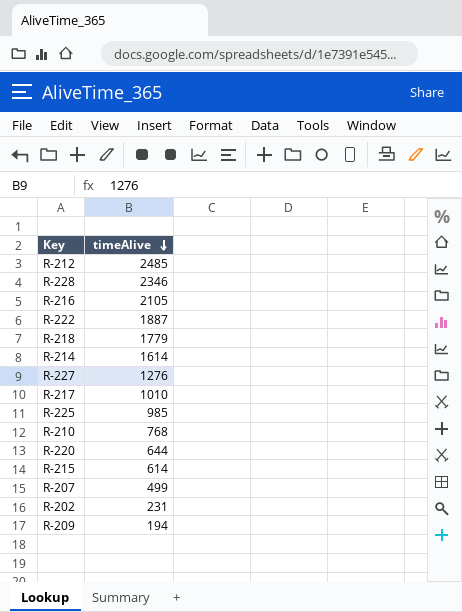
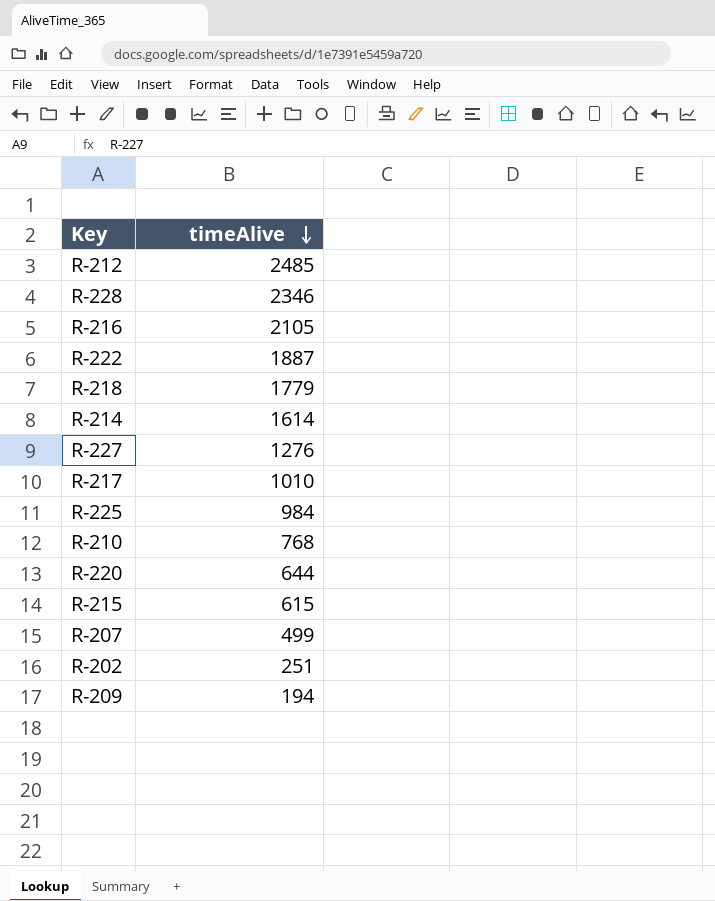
R-225 | timeAlive: 985 -> 984
R-215 | timeAlive: 614 -> 615
R-202 | timeAlive: 231 -> 251

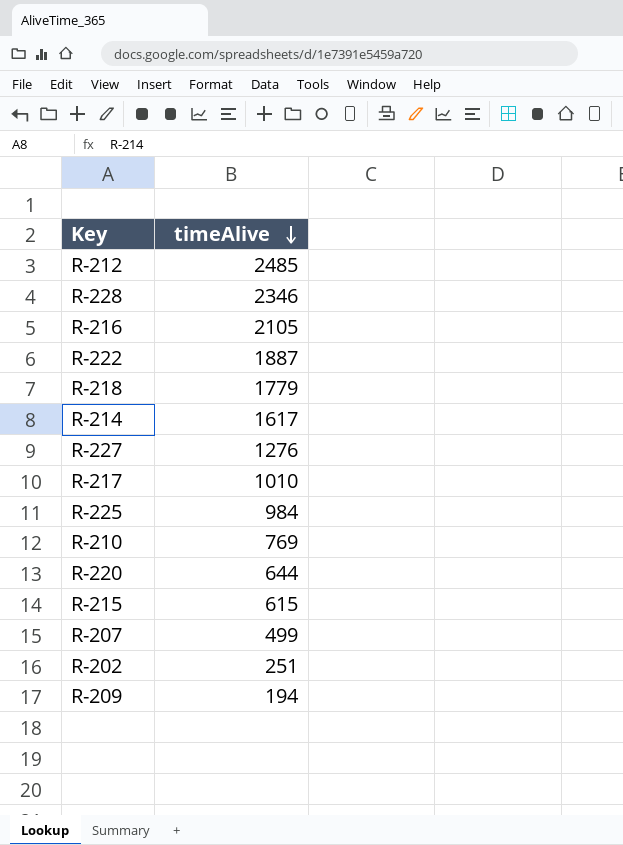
R-214 | timeAlive: 1614 -> 1617
R-210 | timeAlive: 768 -> 769

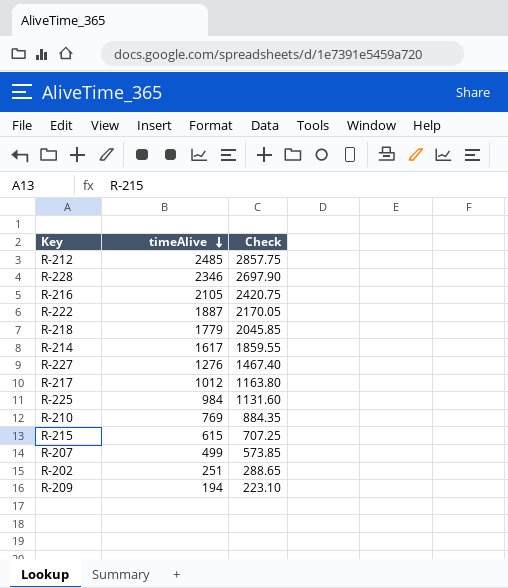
column Check | formula: none -> [timeAlive] * 1.15
row R-220: 644 -> none
R-217 | timeAlive: 1010 -> 1012

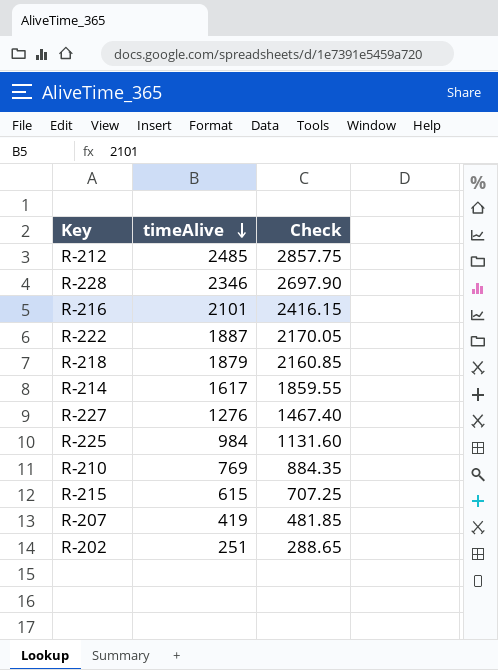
row R-217: 1012 | 1163.80 -> none
row R-209: 194 | 223.10 -> none
R-216 | timeAlive: 2105 -> 2101
R-216 | Check: 2420.75 -> 2416.15
R-218 | timeAlive: 1779 -> 1879
R-218 | Check: 2045.85 -> 2160.85
R-207 | timeAlive: 499 -> 419
R-207 | Check: 573.85 -> 481.85

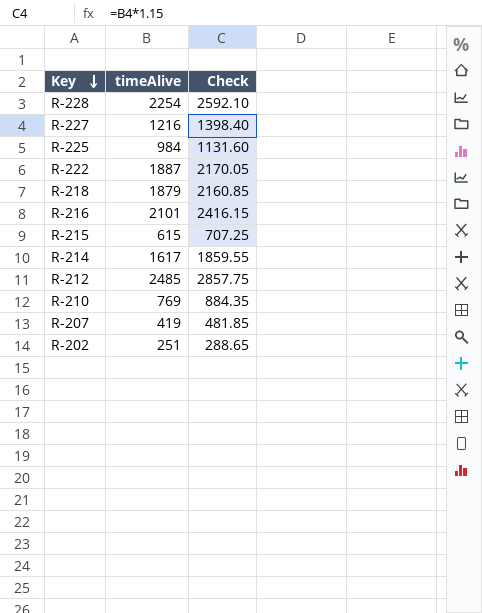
row order: timeAlive descending -> Key descending
R-228 | timeAlive: 2346 -> 2254
R-228 | Check: 2697.90 -> 2592.10
R-227 | timeAlive: 1276 -> 1216
R-227 | Check: 1467.40 -> 1398.40

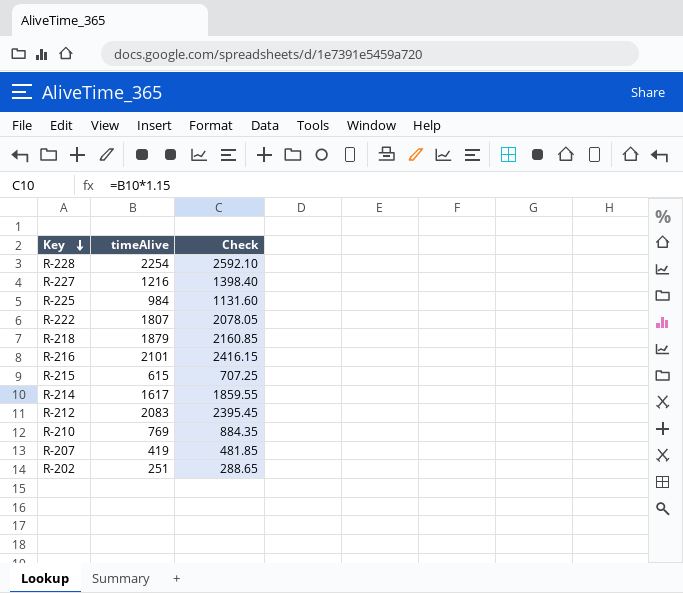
R-222 | timeAlive: 1887 -> 1807
R-222 | Check: 2170.05 -> 2078.05
R-212 | timeAlive: 2485 -> 2083
R-212 | Check: 2857.75 -> 2395.45

